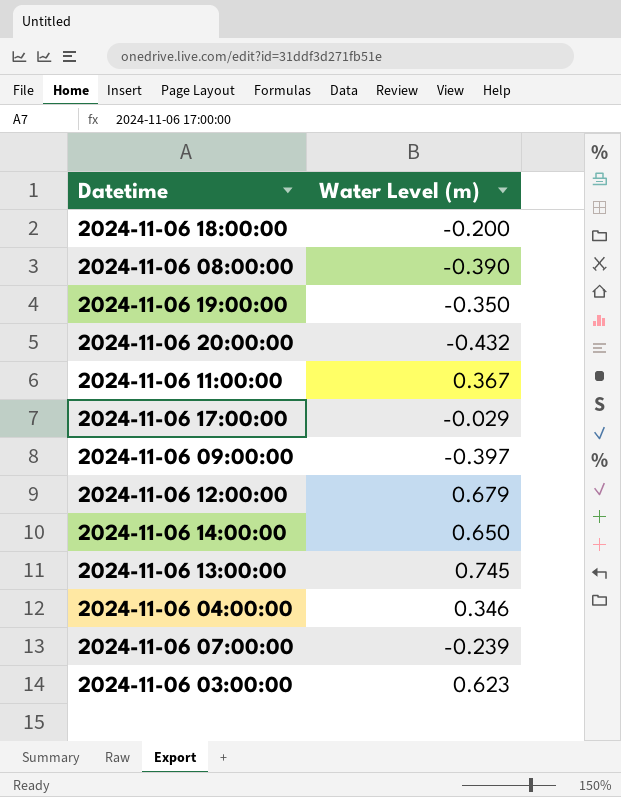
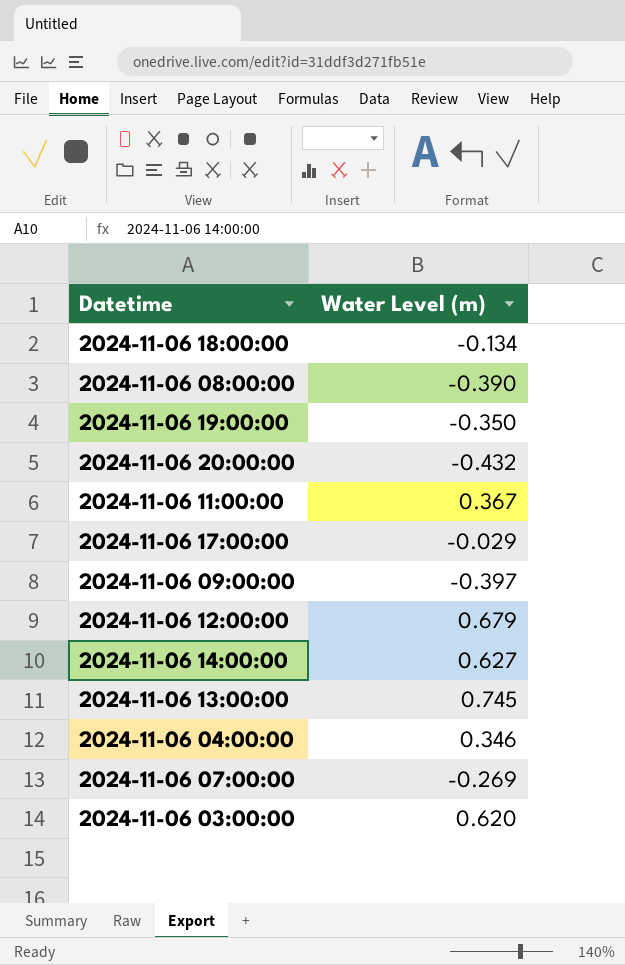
2024-11-06 18:00:00 | Water Level (m): -0.200 -> -0.134
2024-11-06 14:00:00 | Water Level (m): 0.650 -> 0.627
2024-11-06 07:00:00 | Water Level (m): -0.239 -> -0.269
2024-11-06 03:00:00 | Water Level (m): 0.623 -> 0.620

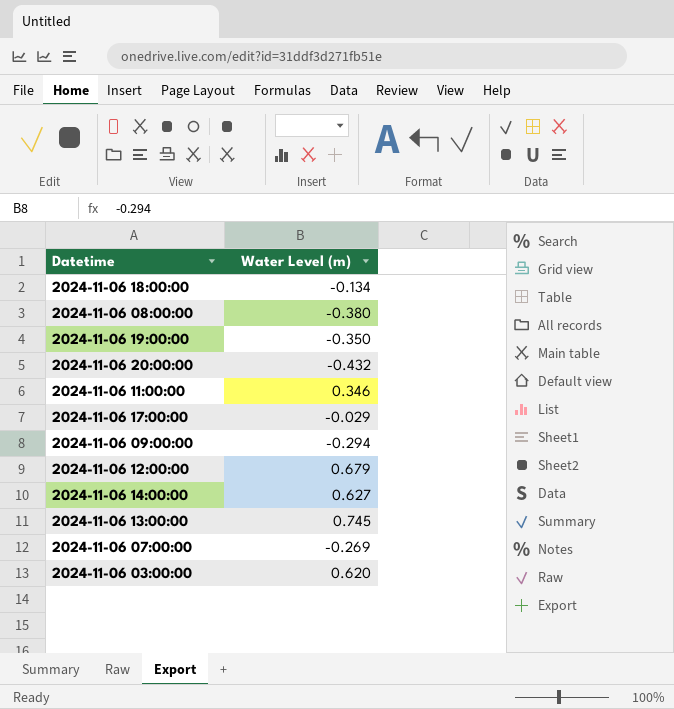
row 2024-11-06 04:00:00: 0.346 -> none
2024-11-06 08:00:00 | Water Level (m): -0.390 -> -0.380
2024-11-06 11:00:00 | Water Level (m): 0.367 -> 0.346
2024-11-06 09:00:00 | Water Level (m): -0.397 -> -0.294

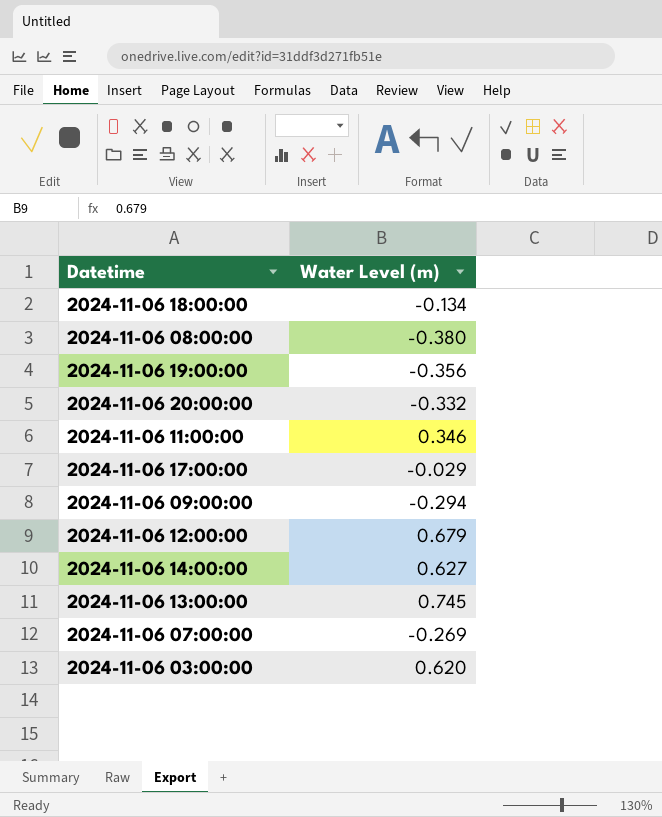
2024-11-06 19:00:00 | Water Level (m): -0.350 -> -0.356
2024-11-06 20:00:00 | Water Level (m): -0.432 -> -0.332

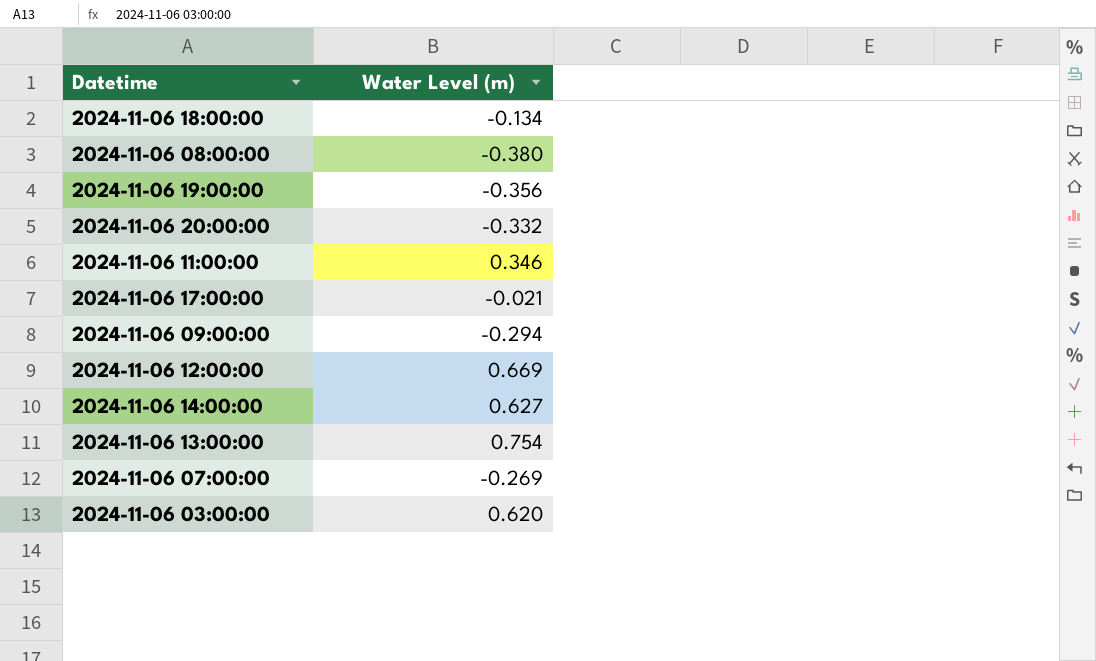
2024-11-06 17:00:00 | Water Level (m): -0.029 -> -0.021
2024-11-06 12:00:00 | Water Level (m): 0.679 -> 0.669
2024-11-06 13:00:00 | Water Level (m): 0.745 -> 0.754

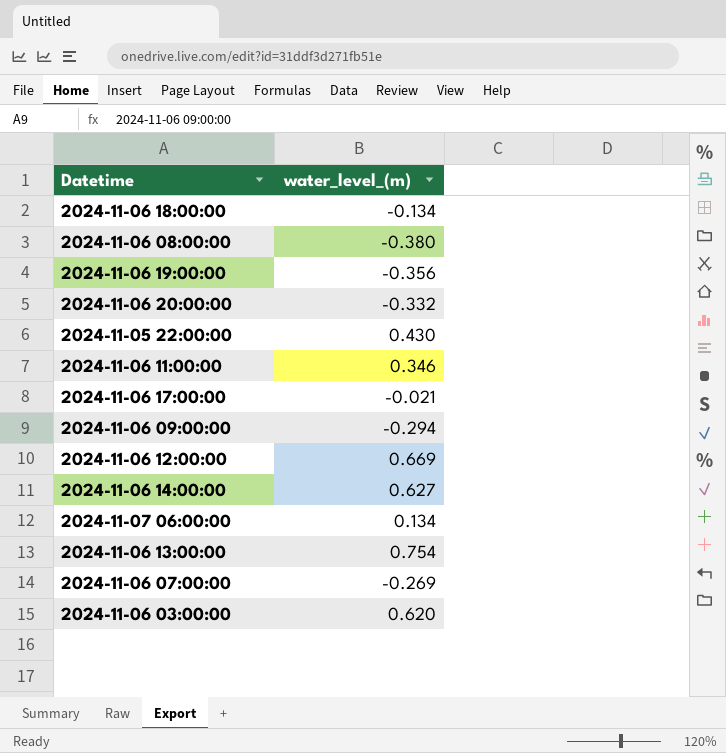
column name: Water Level (m) -> water_level_(m)
row 2024-11-05 22:00:00: none -> 0.430
row 2024-11-07 06:00:00: none -> 0.134

